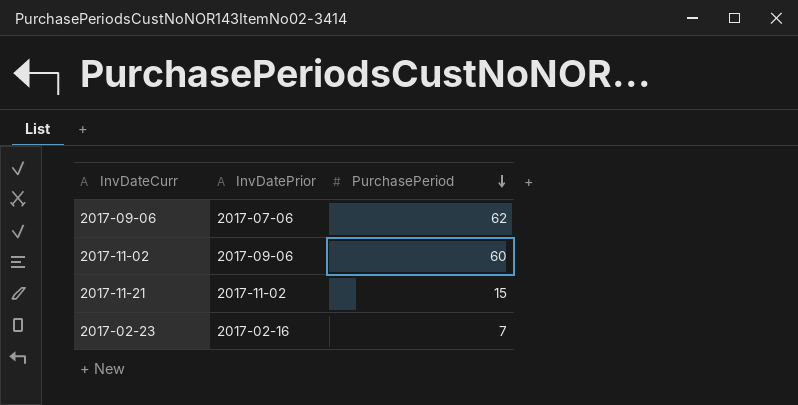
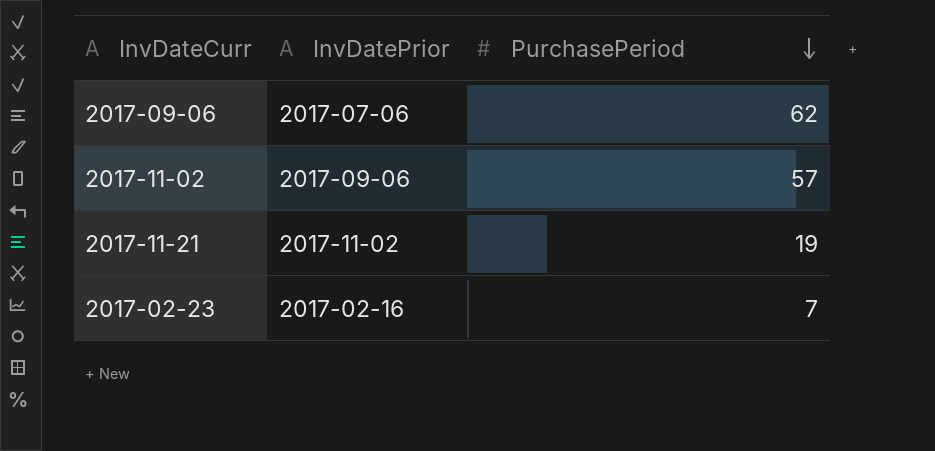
2017-11-02 | PurchasePeriod: 60 -> 57
2017-11-21 | PurchasePeriod: 15 -> 19

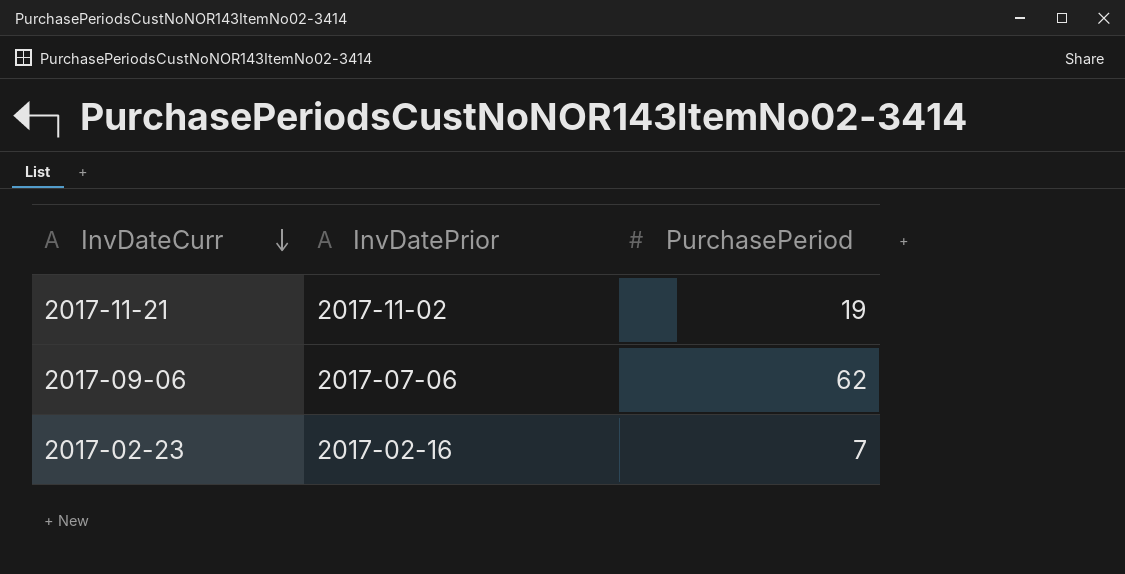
row order: PurchasePeriod descending -> InvDateCurr descending
row 2017-11-02: 2017-09-06 | 57 -> none

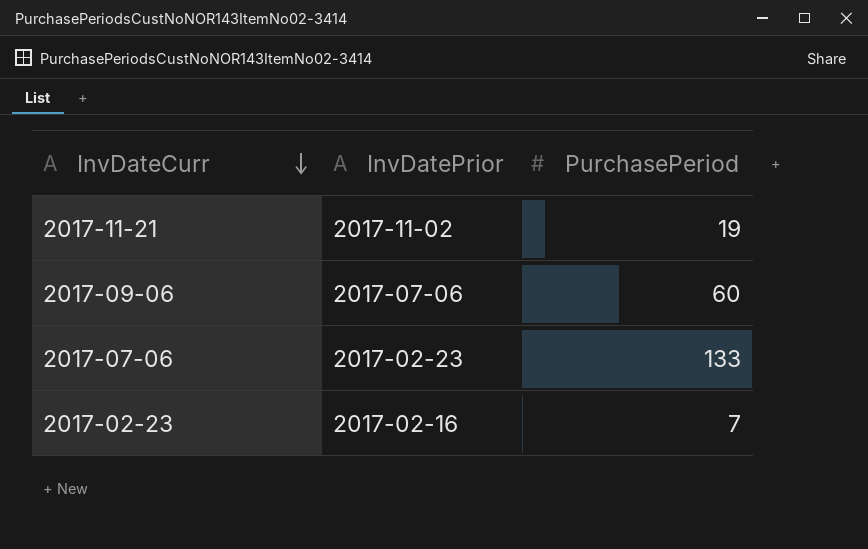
2017-09-06 | PurchasePeriod: 62 -> 60
row 2017-07-06: none -> 2017-02-23 | 133

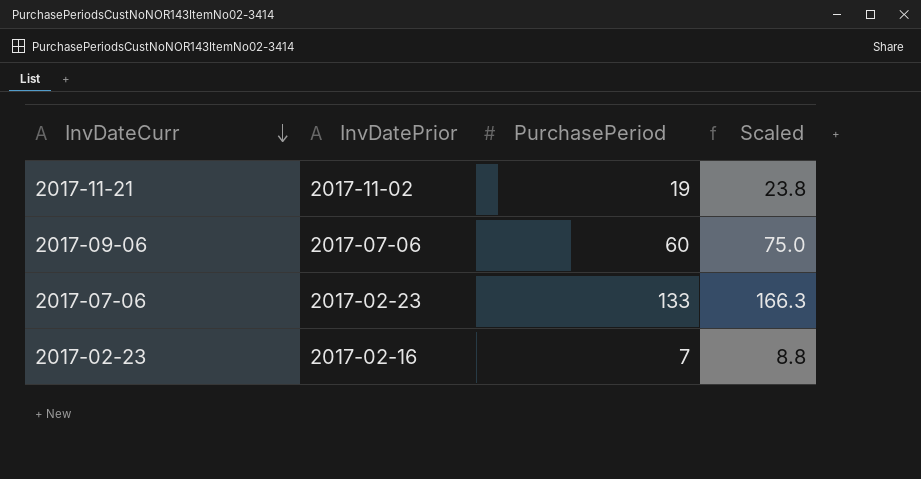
column Scaled | formula: none -> [PurchasePeriod] * 1.25

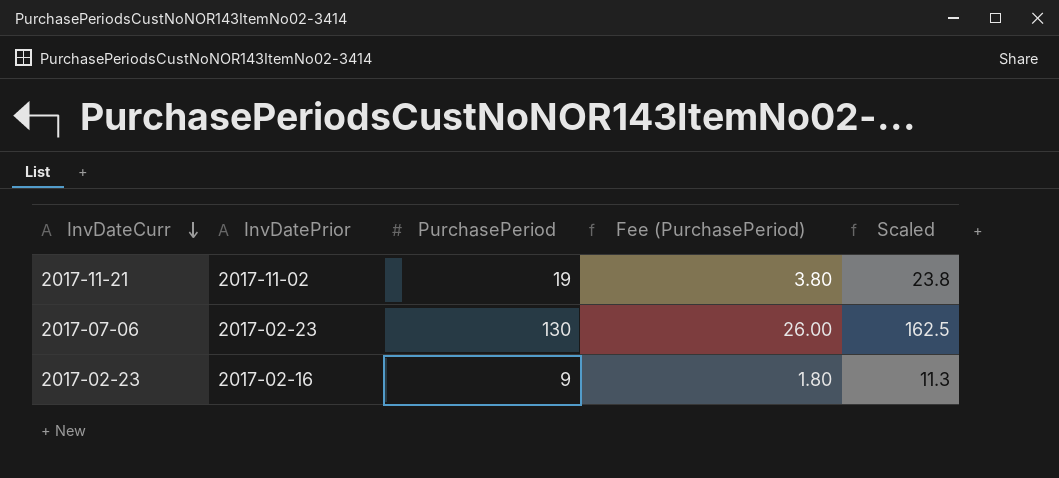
column Fee (PurchasePeriod) | formula: none -> [PurchasePeriod] * 0.2
row 2017-09-06: 2017-07-06 | 60 | 75.0 -> none
2017-07-06 | PurchasePeriod: 133 -> 130
2017-07-06 | Scaled: 166.3 -> 162.5
2017-02-23 | PurchasePeriod: 7 -> 9
2017-02-23 | Scaled: 8.8 -> 11.3

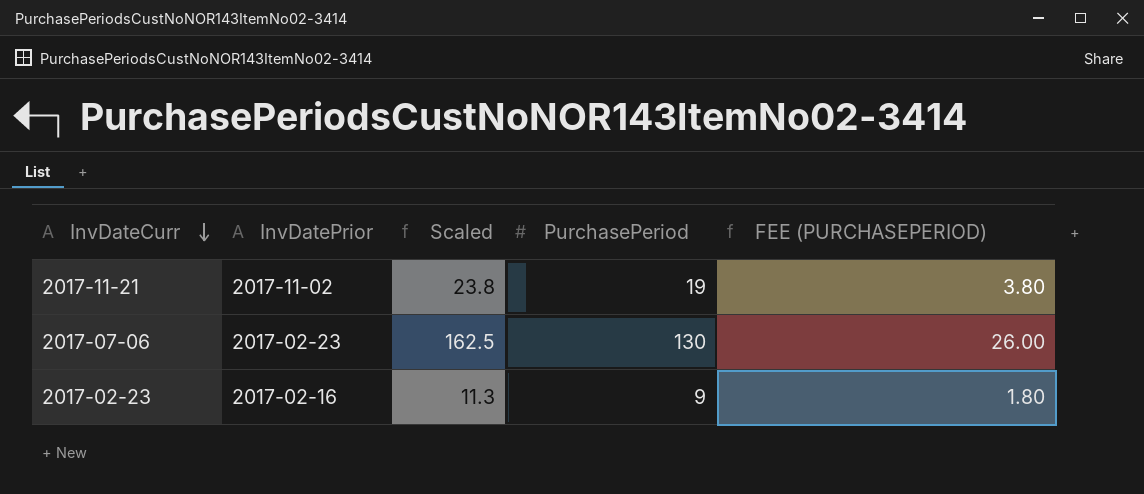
column Scaled | position: 5 -> 3
column name: Fee (PurchasePeriod) -> FEE (PURCHASEPERIOD)

